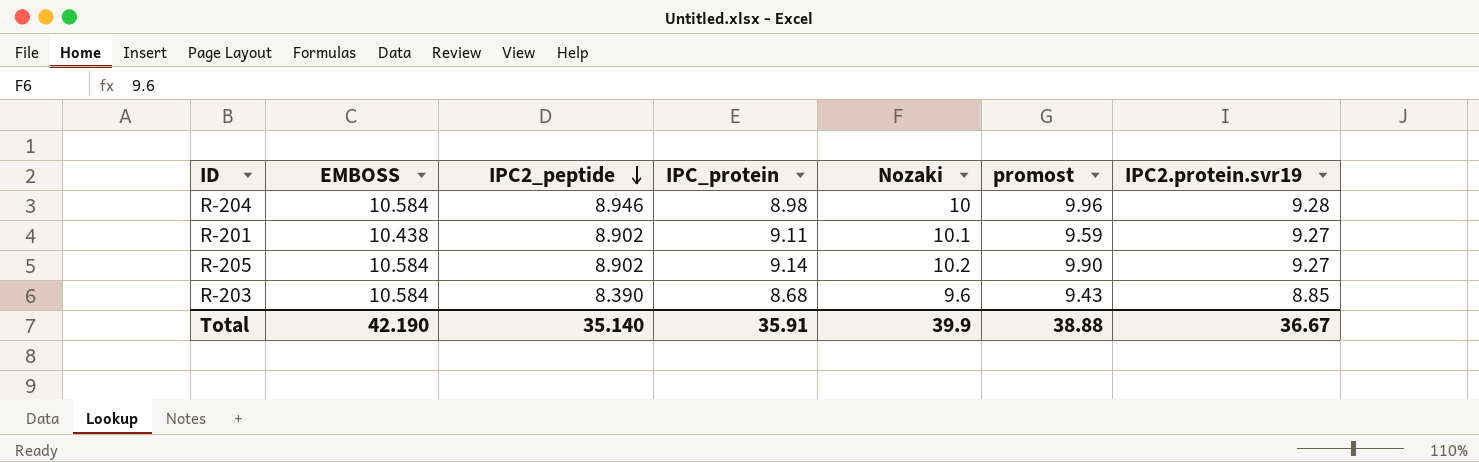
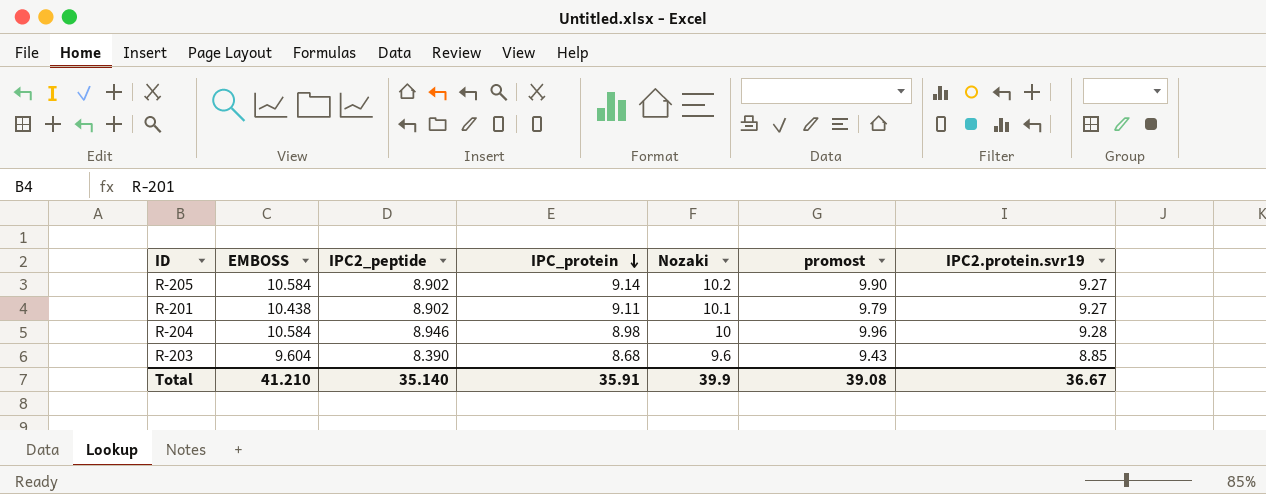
row order: IPC2_peptide descending -> IPC_protein descending
R-201 | promost: 9.59 -> 9.79
R-203 | EMBOSS: 10.584 -> 9.604
Total | EMBOSS: 42.190 -> 41.210
Total | promost: 38.88 -> 39.08

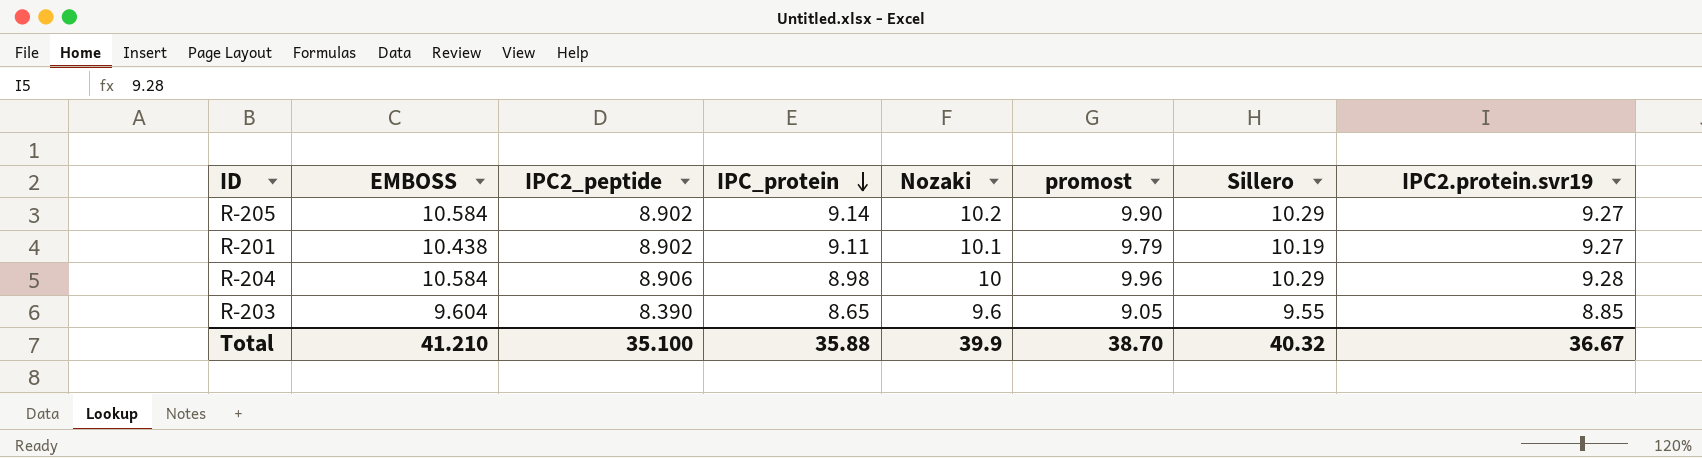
column Sillero | position: none -> 7
R-204 | IPC2_peptide: 8.946 -> 8.906
R-203 | IPC_protein: 8.68 -> 8.65
R-203 | promost: 9.43 -> 9.05
Total | IPC2_peptide: 35.140 -> 35.100
Total | IPC_protein: 35.91 -> 35.88
Total | promost: 39.08 -> 38.70

